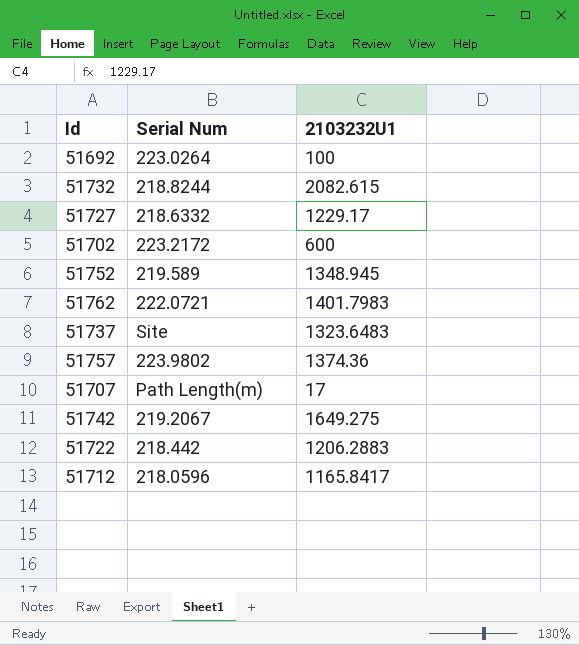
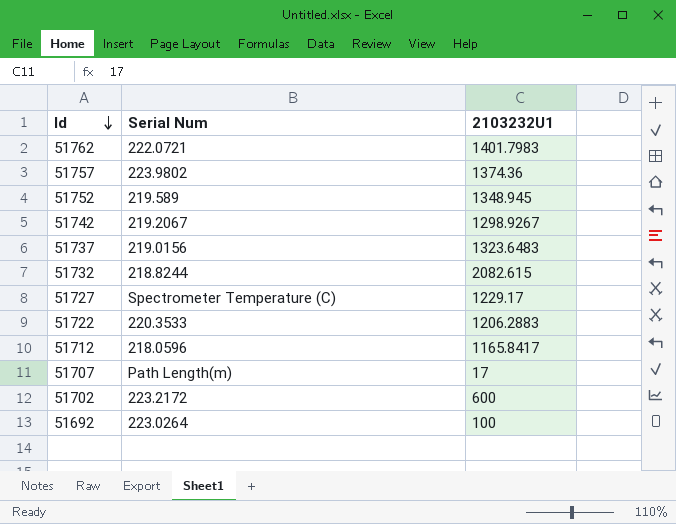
row order: none -> Id descending
51742 | 2103232U1: 1649.275 -> 1298.9267
51737 | Serial Num: Site -> 219.0156
51727 | Serial Num: 218.6332 -> Spectrometer Temperature (C)
51722 | Serial Num: 218.442 -> 220.3533

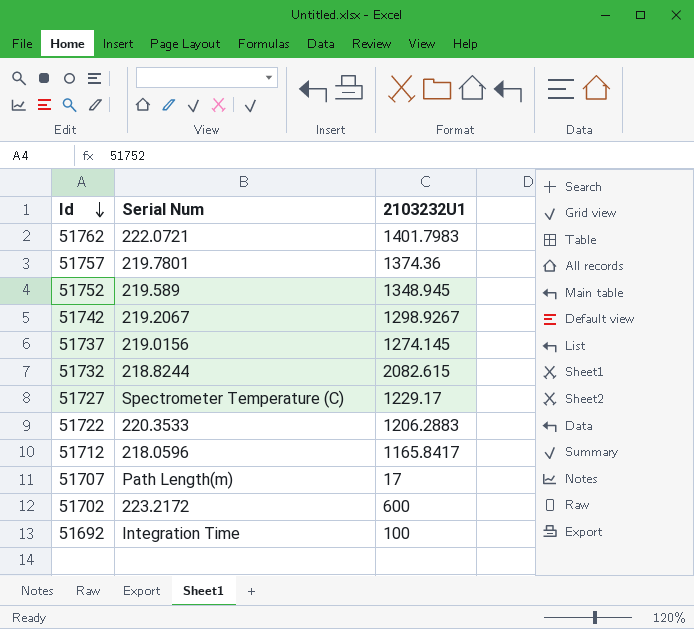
51757 | Serial Num: 223.9802 -> 219.7801
51737 | 2103232U1: 1323.6483 -> 1274.145
51692 | Serial Num: 223.0264 -> Integration Time

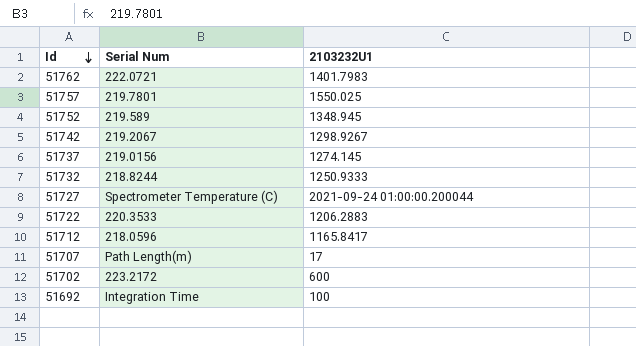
51757 | 2103232U1: 1374.36 -> 1550.025
51732 | 2103232U1: 2082.615 -> 1250.9333
51727 | 2103232U1: 1229.17 -> 2021-09-24 01:00:00.200044

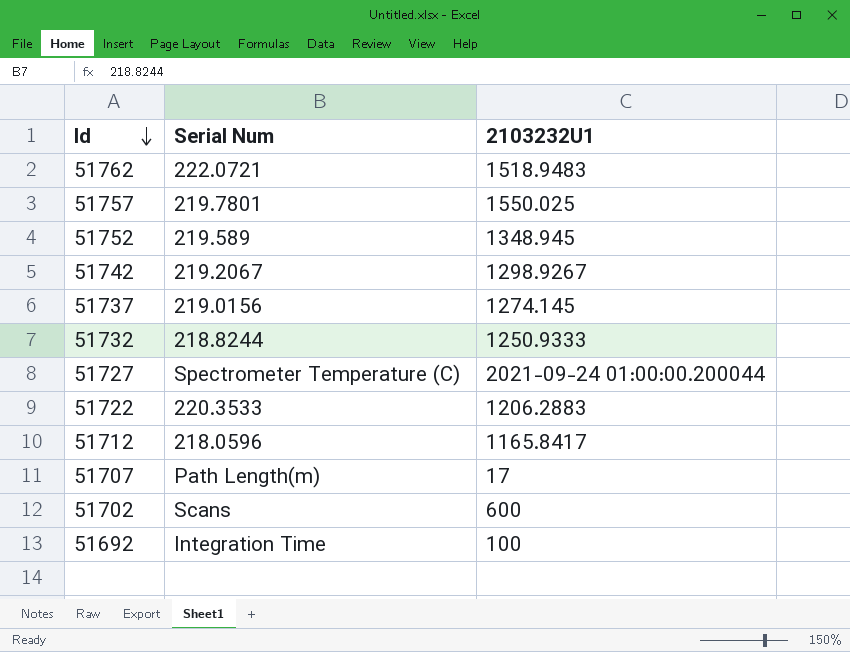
51762 | 2103232U1: 1401.7983 -> 1518.9483
51702 | Serial Num: 223.2172 -> Scans

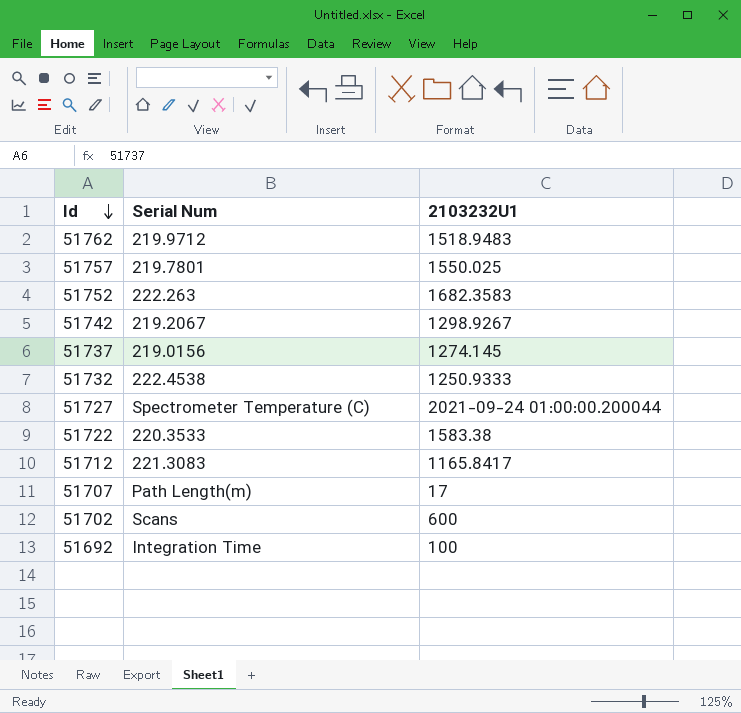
51762 | Serial Num: 222.0721 -> 219.9712
51752 | Serial Num: 219.589 -> 222.263
51752 | 2103232U1: 1348.945 -> 1682.3583
51732 | Serial Num: 218.8244 -> 222.4538
51722 | 2103232U1: 1206.2883 -> 1583.38
51712 | Serial Num: 218.0596 -> 221.3083

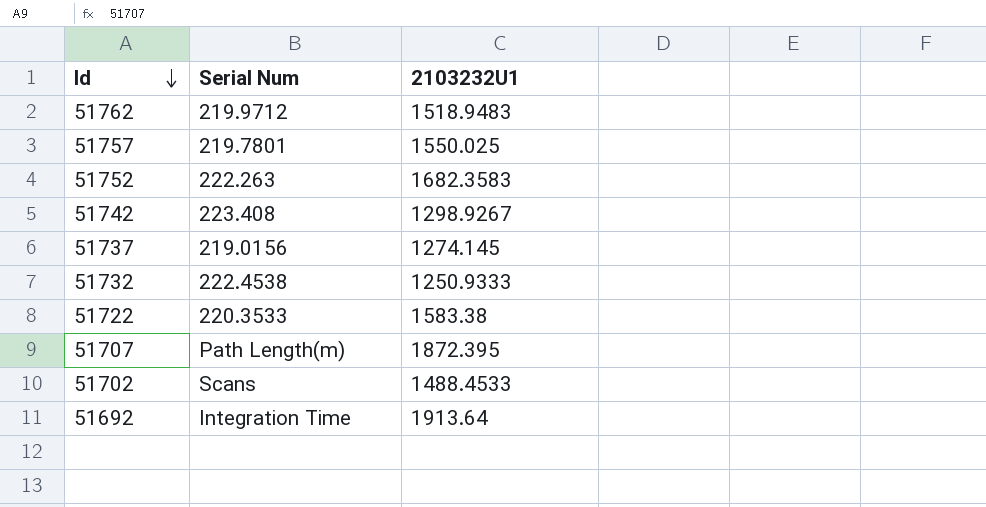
row 51727: Spectrometer Temperature (C) | 2021-09-24 01:00:00.200044 -> none
row 51712: 221.3083 | 1165.8417 -> none
51742 | Serial Num: 219.2067 -> 223.408
51707 | 2103232U1: 17 -> 1872.395
51702 | 2103232U1: 600 -> 1488.4533
51692 | 2103232U1: 100 -> 1913.64

